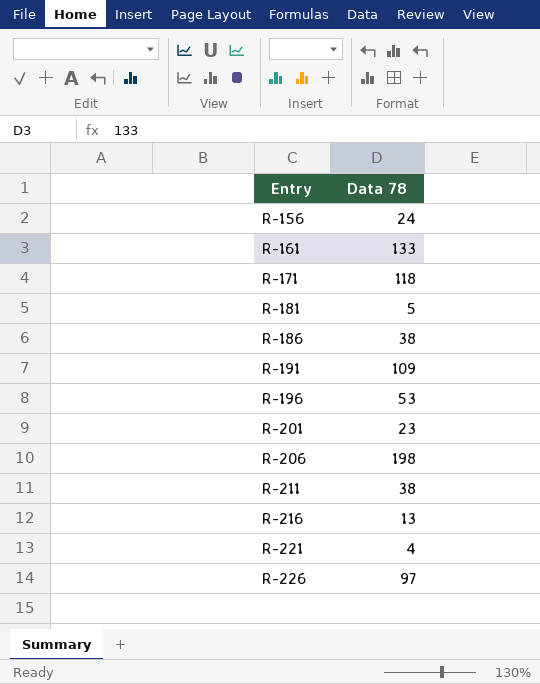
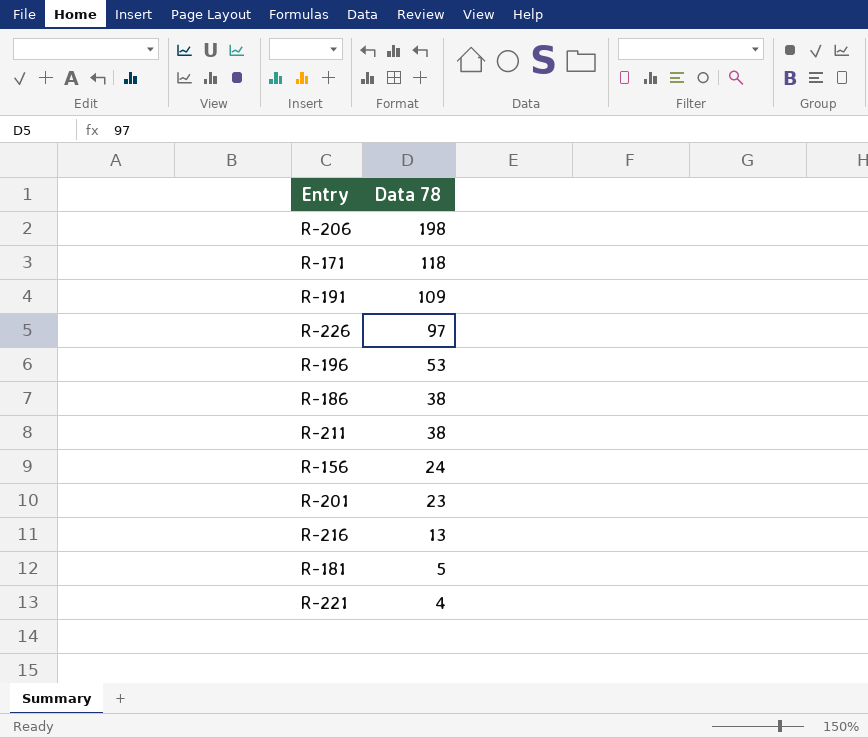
row order: Entry ascending -> Data 78 descending
row R-161: 133 -> none

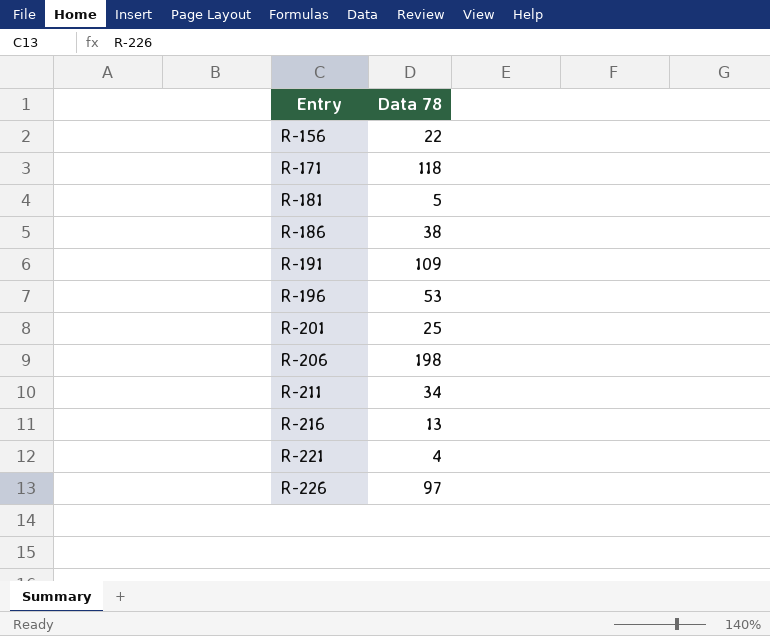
row order: Data 78 descending -> Entry ascending
R-156 | Data 78: 24 -> 22
R-201 | Data 78: 23 -> 25
R-211 | Data 78: 38 -> 34

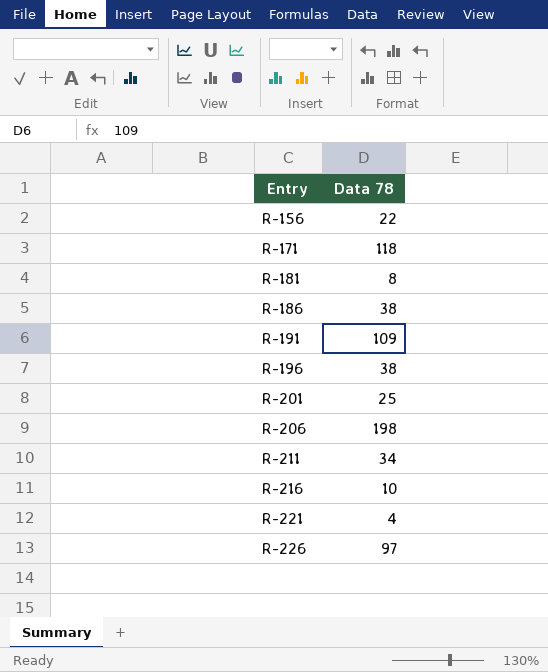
R-181 | Data 78: 5 -> 8
R-196 | Data 78: 53 -> 38
R-216 | Data 78: 13 -> 10

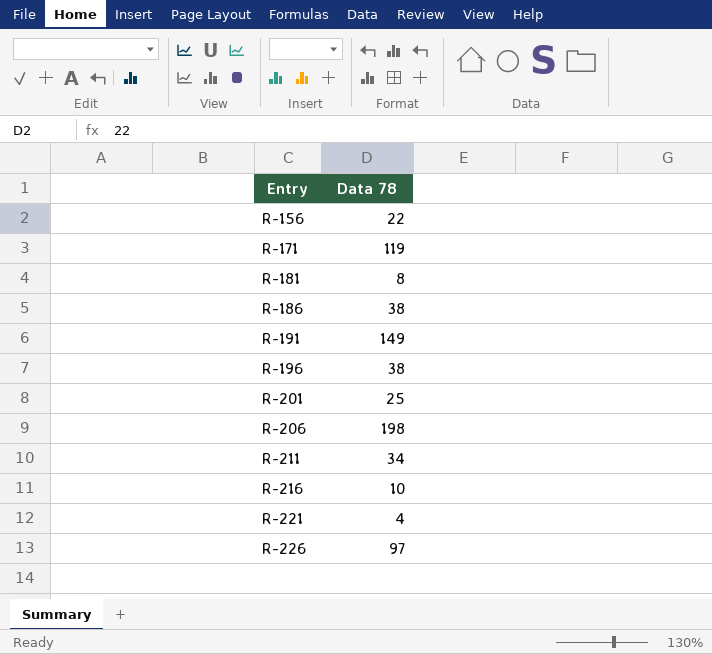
R-171 | Data 78: 118 -> 119
R-191 | Data 78: 109 -> 149

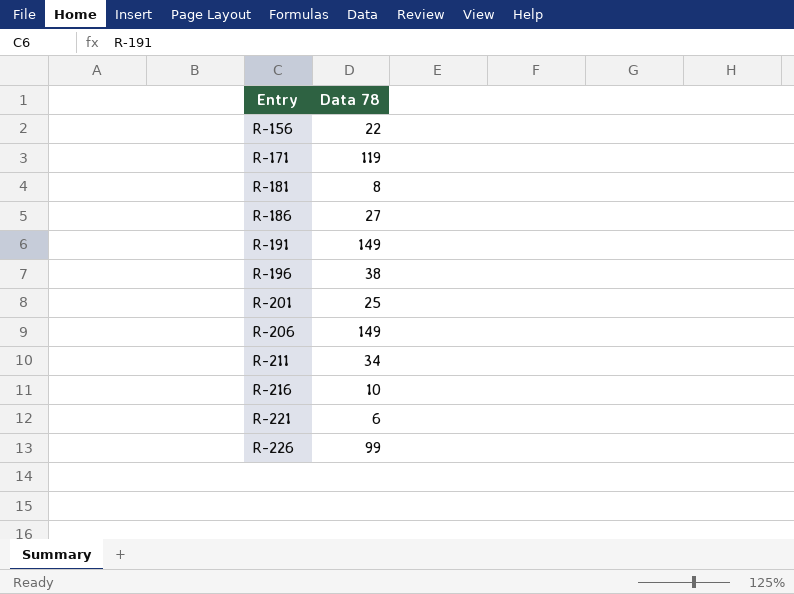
R-186 | Data 78: 38 -> 27
R-206 | Data 78: 198 -> 149
R-221 | Data 78: 4 -> 6
R-226 | Data 78: 97 -> 99

